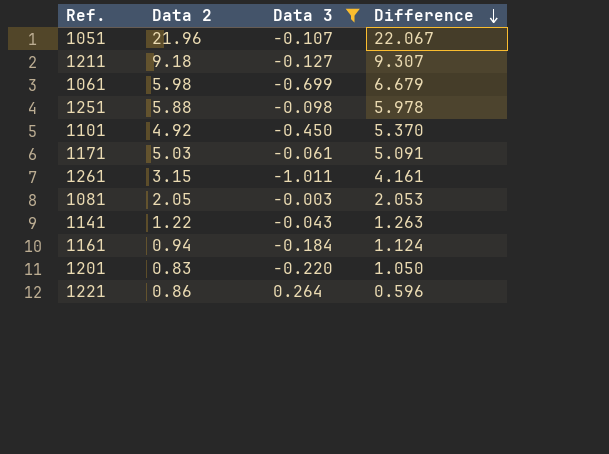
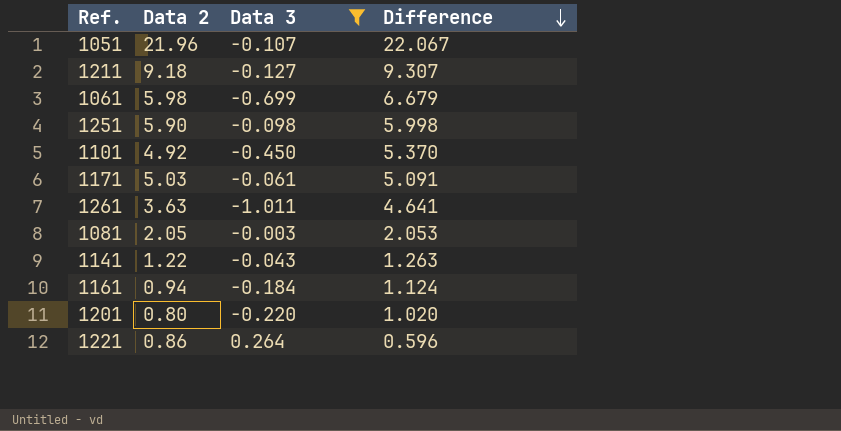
1251 | Data 2: 5.88 -> 5.90
1251 | Difference: 5.978 -> 5.998
1261 | Data 2: 3.15 -> 3.63
1261 | Difference: 4.161 -> 4.641
1201 | Data 2: 0.83 -> 0.80
1201 | Difference: 1.050 -> 1.020

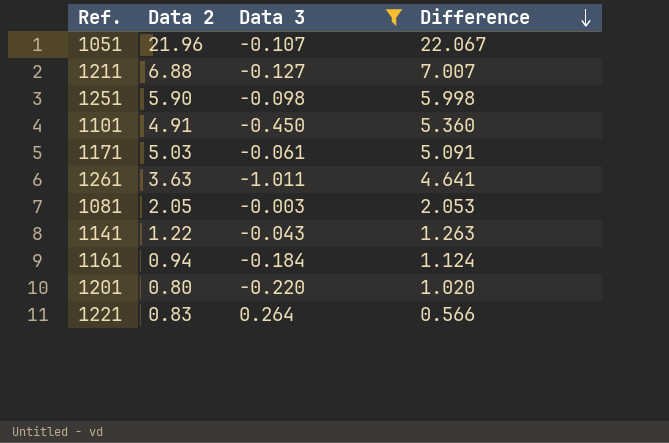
row 1061: 5.98 | -0.699 | 6.679 -> none
1211 | Data 2: 9.18 -> 6.88
1211 | Difference: 9.307 -> 7.007
1101 | Data 2: 4.92 -> 4.91
1101 | Difference: 5.370 -> 5.360
1221 | Data 2: 0.86 -> 0.83
1221 | Difference: 0.596 -> 0.566

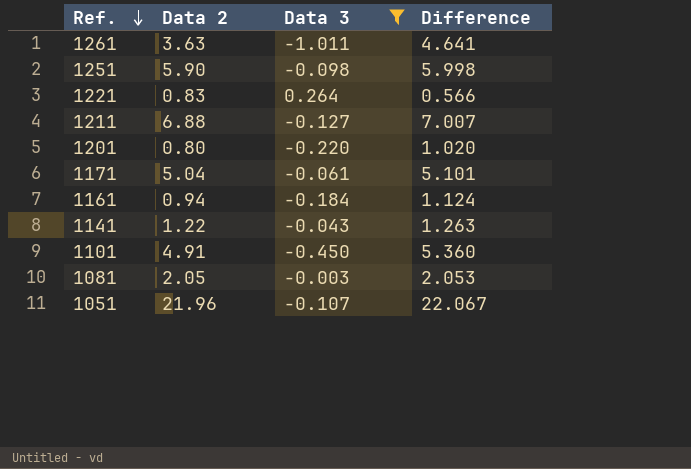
row order: Difference descending -> Ref. descending
1171 | Data 2: 5.03 -> 5.04
1171 | Difference: 5.091 -> 5.101

